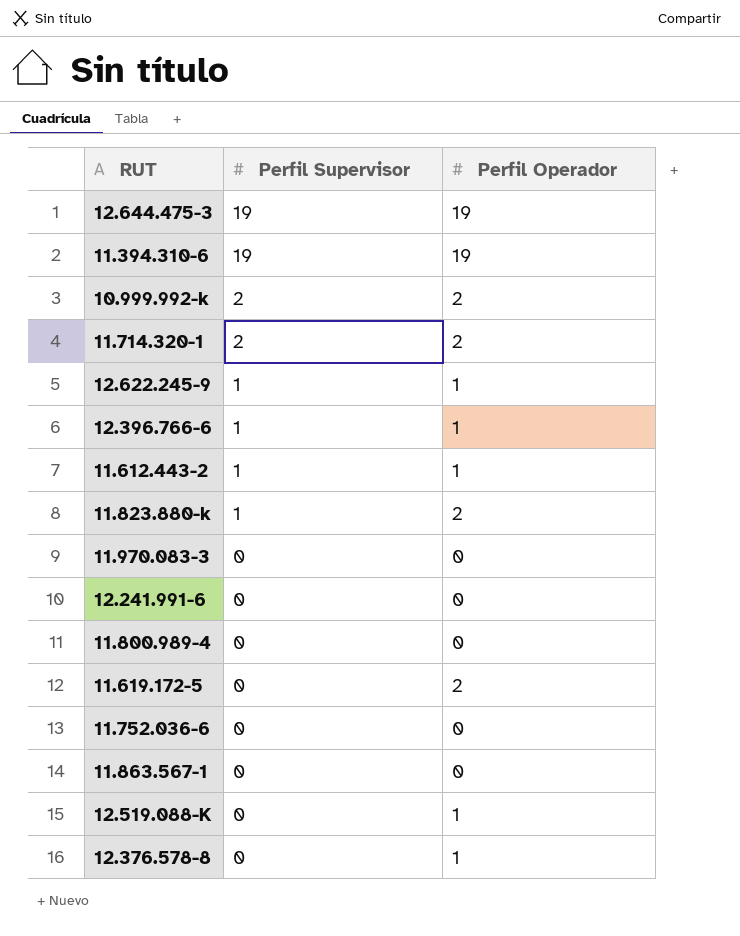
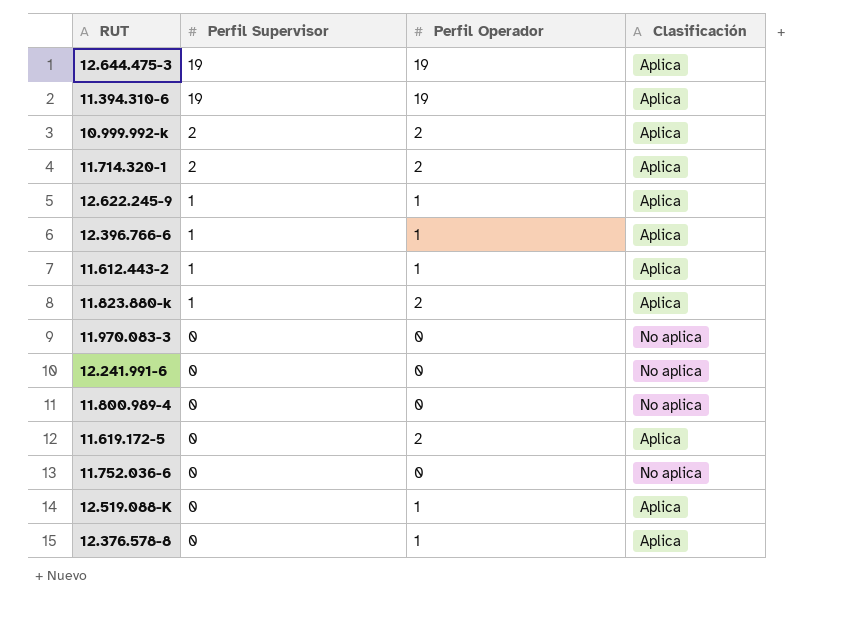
column Clasificación | position: none -> 4
row 11.863.567-1: 0 | 0 -> none

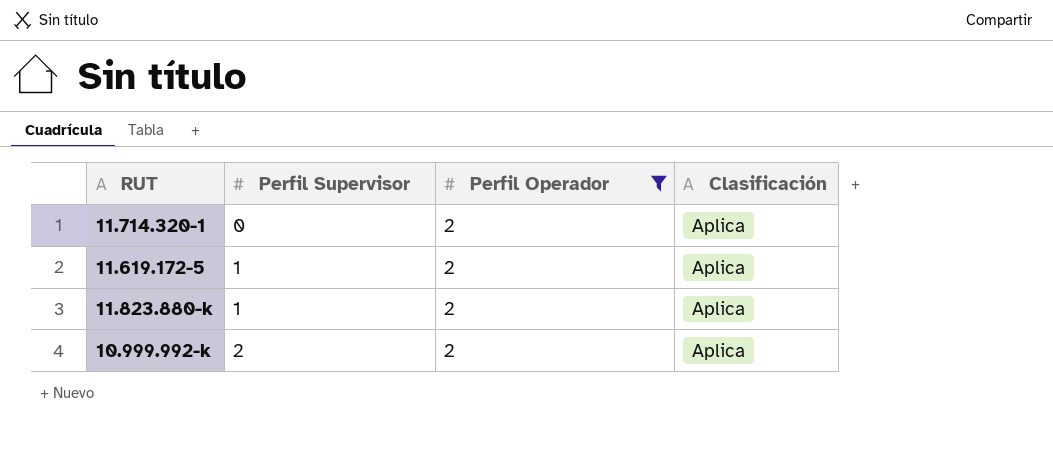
filter: none -> Perfil Operador = 2
row order: Perfil Supervisor descending -> Perfil Supervisor ascending
11.714.320-1 | Perfil Supervisor: 2 -> 0
11.619.172-5 | Perfil Supervisor: 0 -> 1

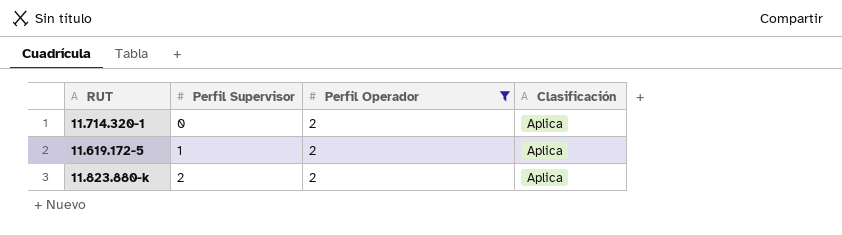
row 10.999.992-k: 2 | 2 | Aplica -> none
11.823.880-k | Perfil Supervisor: 1 -> 2

